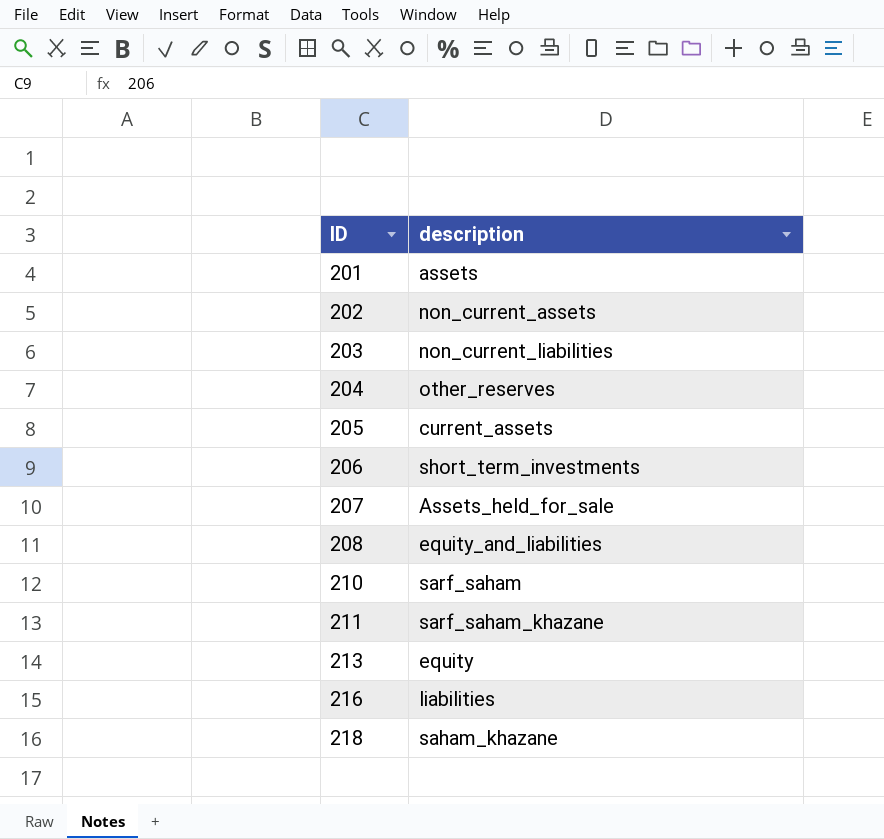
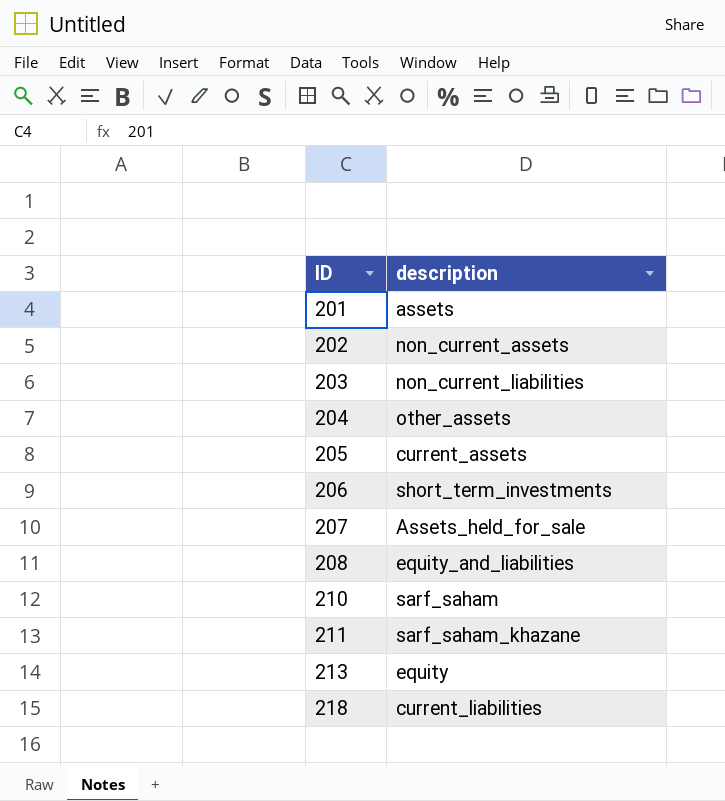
row 216: liabilities -> none
204 | description: other_reserves -> other_assets
218 | description: saham_khazane -> current_liabilities

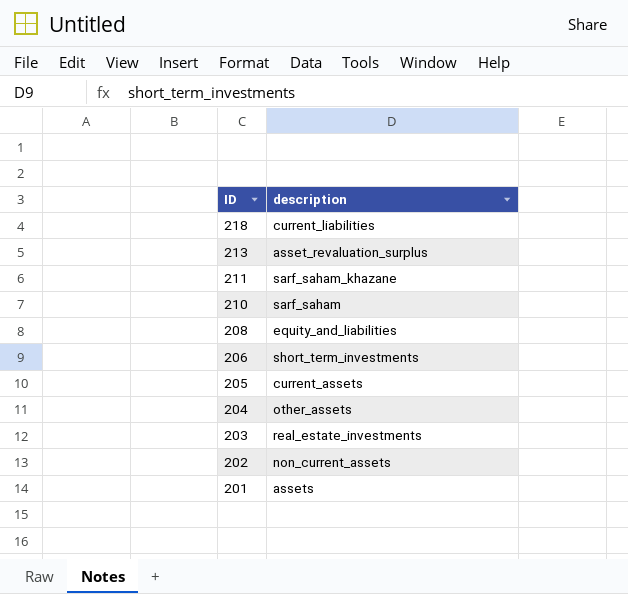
row order: ID ascending -> ID descending
row 207: Assets_held_for_sale -> none
213 | description: equity -> asset_revaluation_surplus
203 | description: non_current_liabilities -> real_estate_investments

